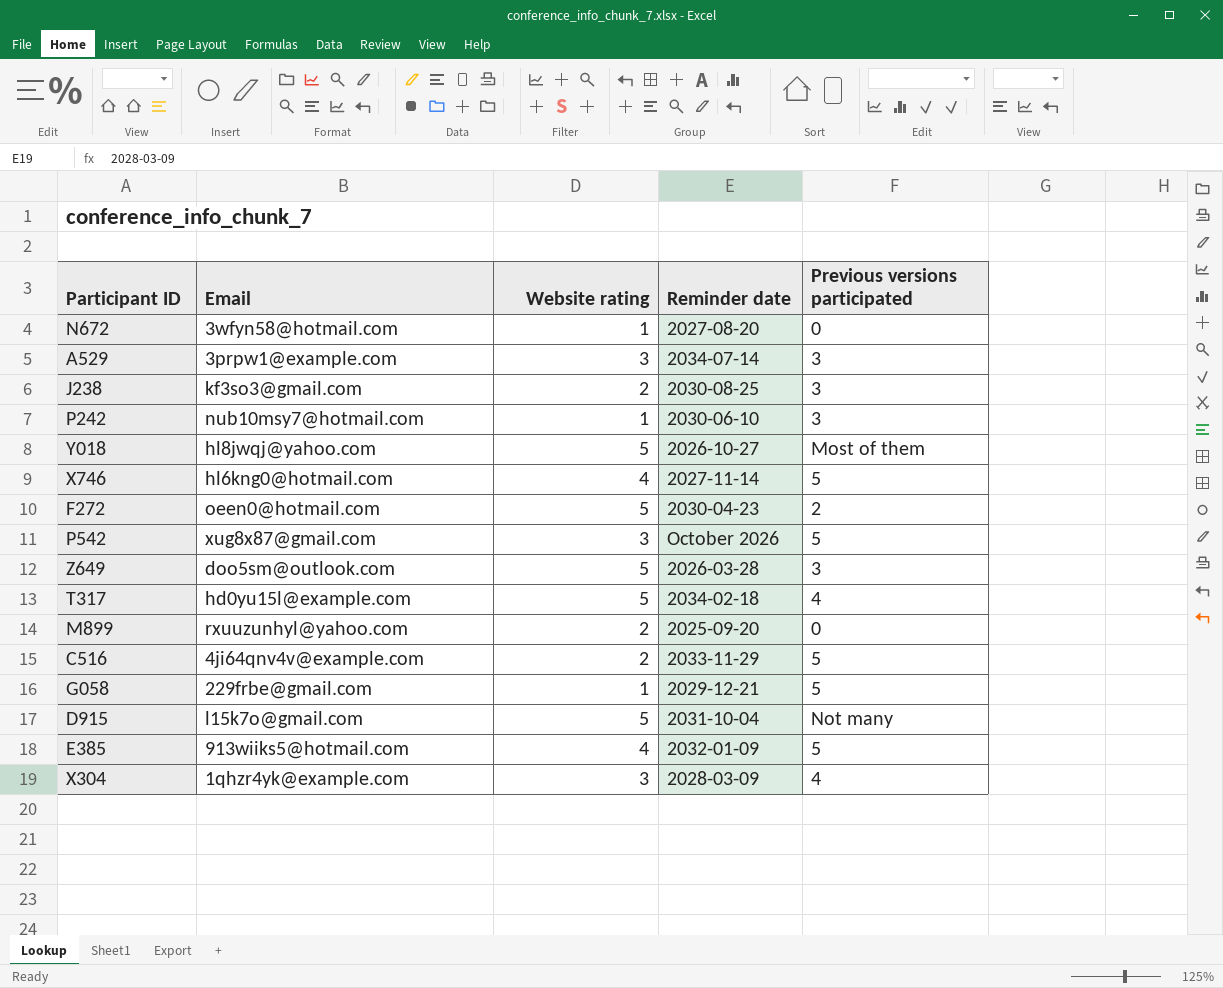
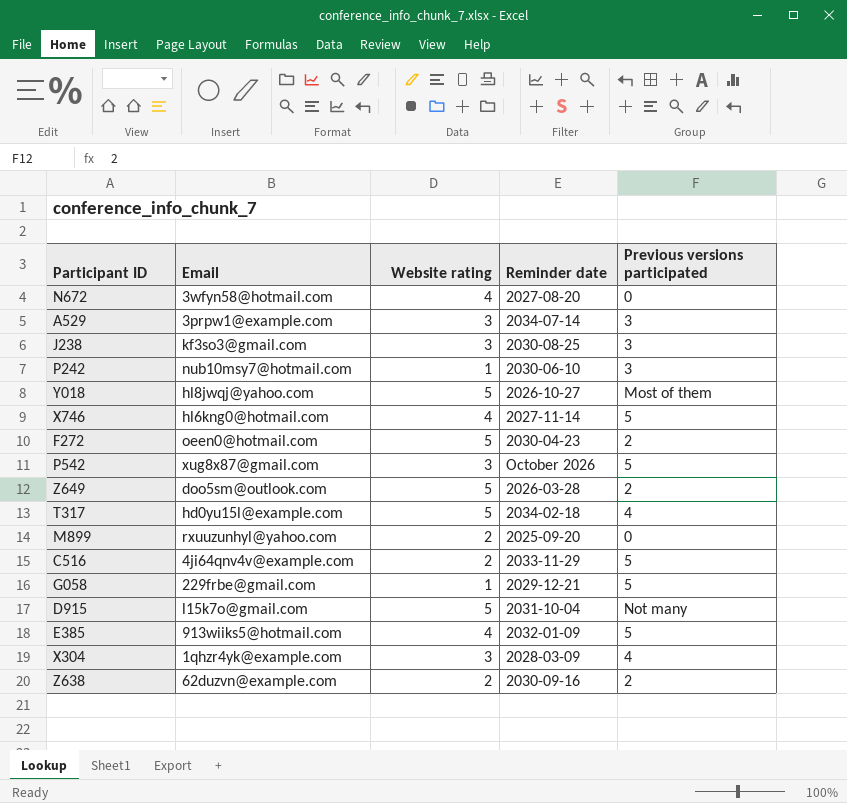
N672 | Website rating: 1 -> 4
J238 | Website rating: 2 -> 3
Z649 | Previous versions participated: 3 -> 2
row Z638: none -> 62duzvn@example.com | 2 | 2030-09-16 | 2

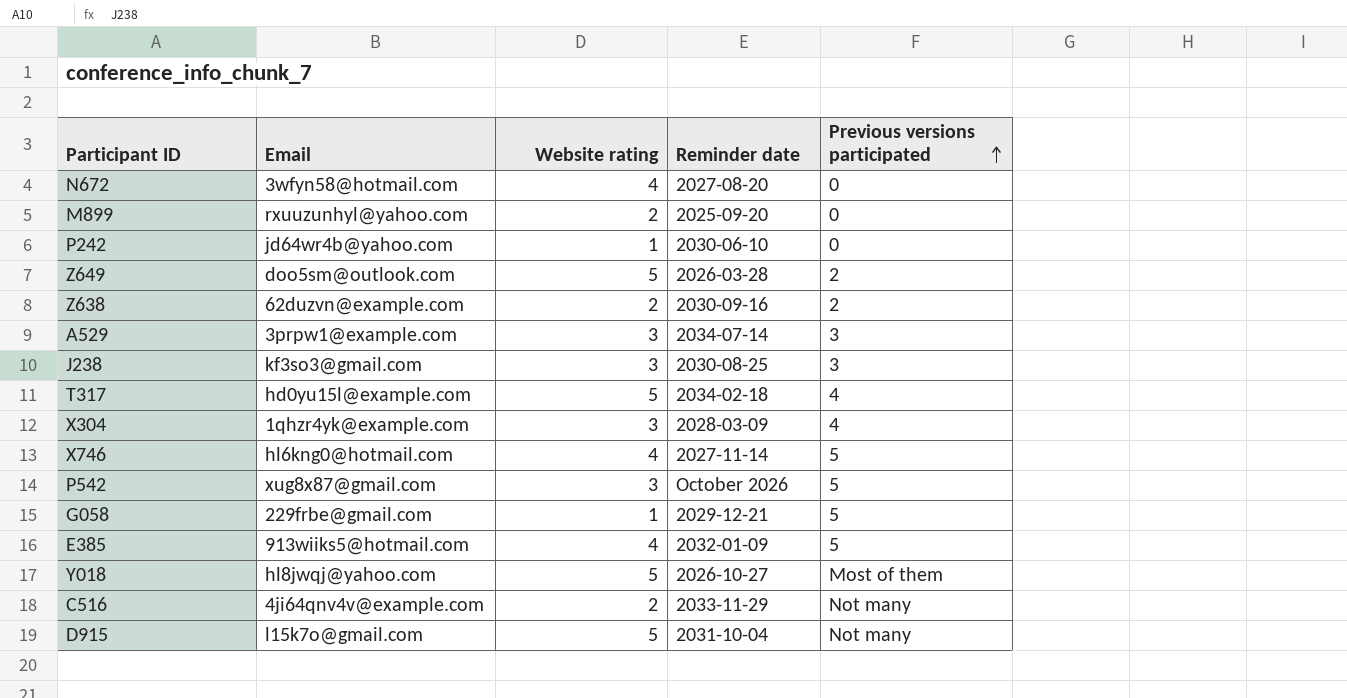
row order: none -> Previous versions participated ascending
row F272: oeen0@hotmail.com | 5 | 2030-04-23 | 2 -> none
P242 | Email: nub10msy7@hotmail.com -> jd64wr4b@yahoo.com
P242 | Previous versions participated: 3 -> 0
C516 | Previous versions participated: 5 -> Not many

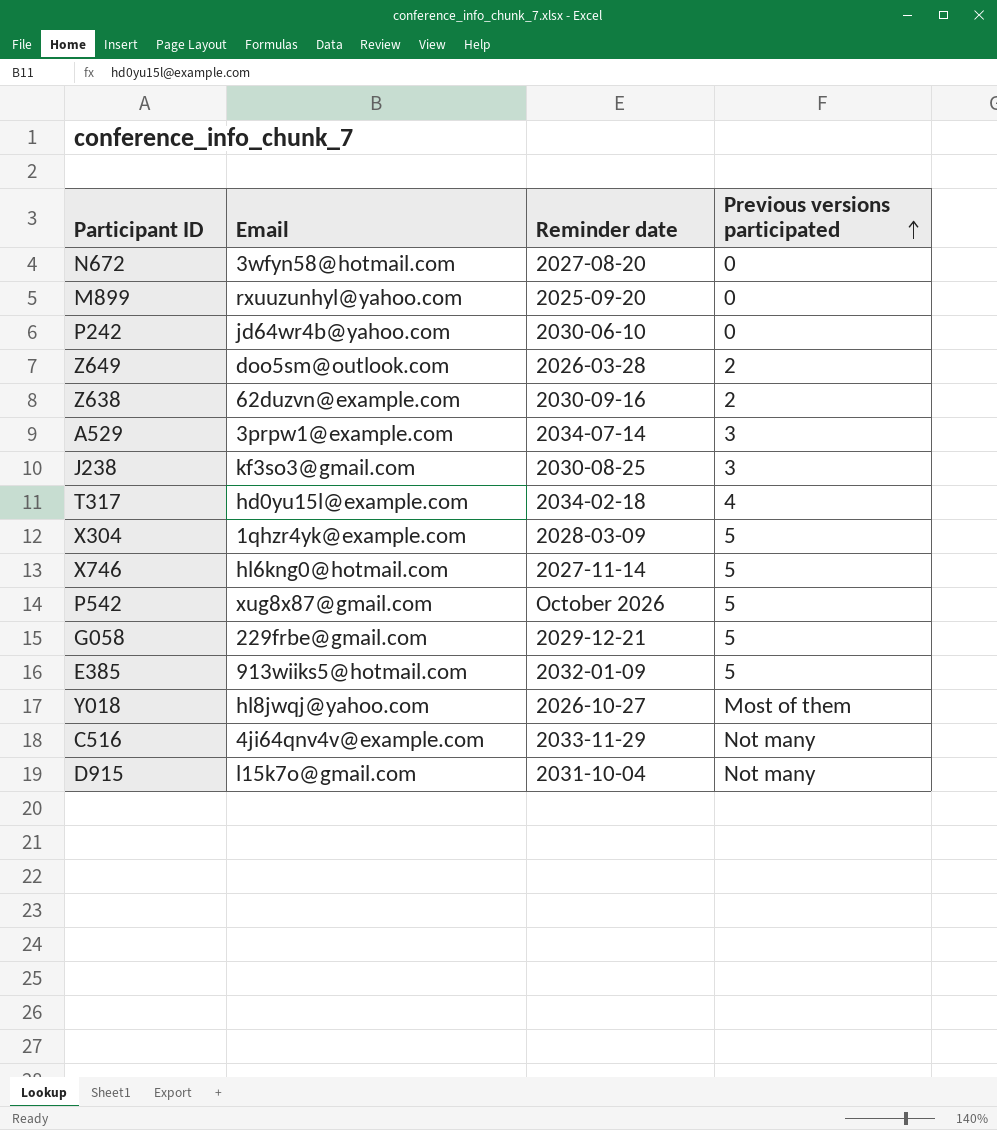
column Website rating | position: 3 -> none
X304 | Previous versions participated: 4 -> 5

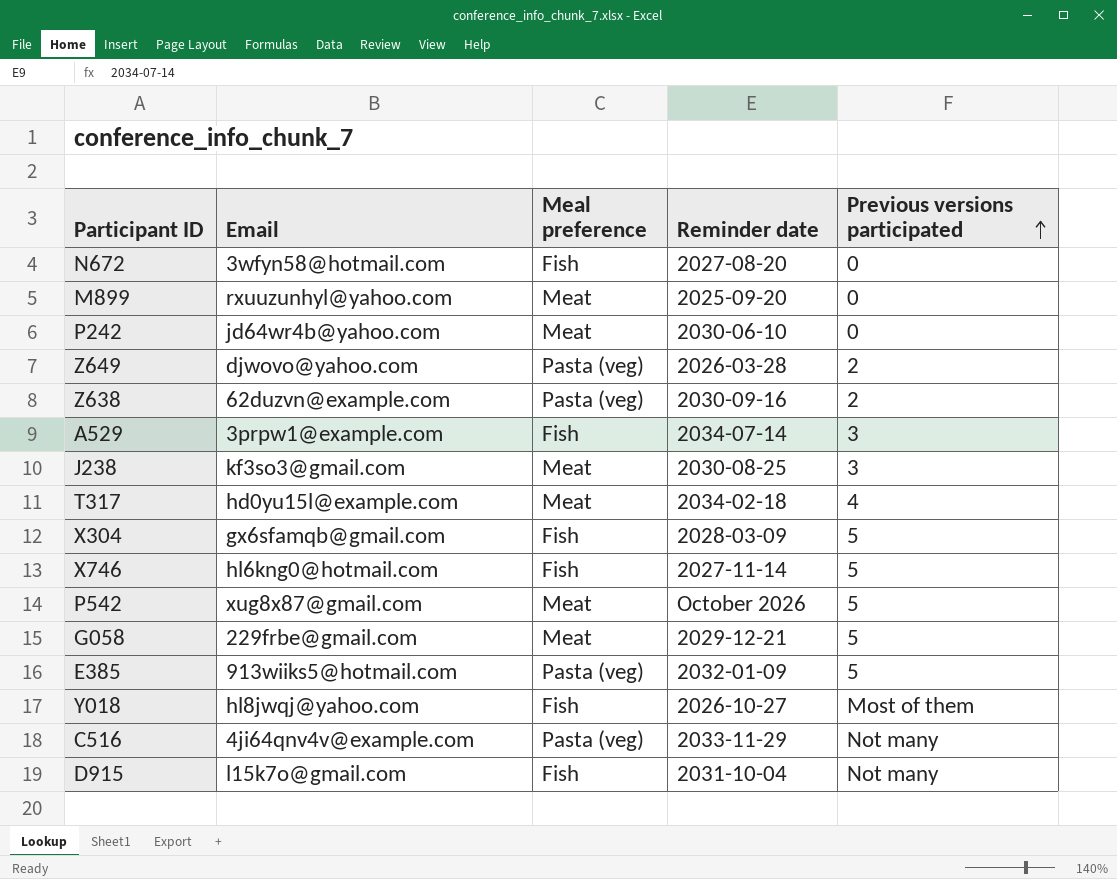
column Meal preference | position: none -> 3
Z649 | Email: doo5sm@outlook.com -> djwovo@yahoo.com
X304 | Email: 1qhzr4yk@example.com -> gx6sfamqb@gmail.com

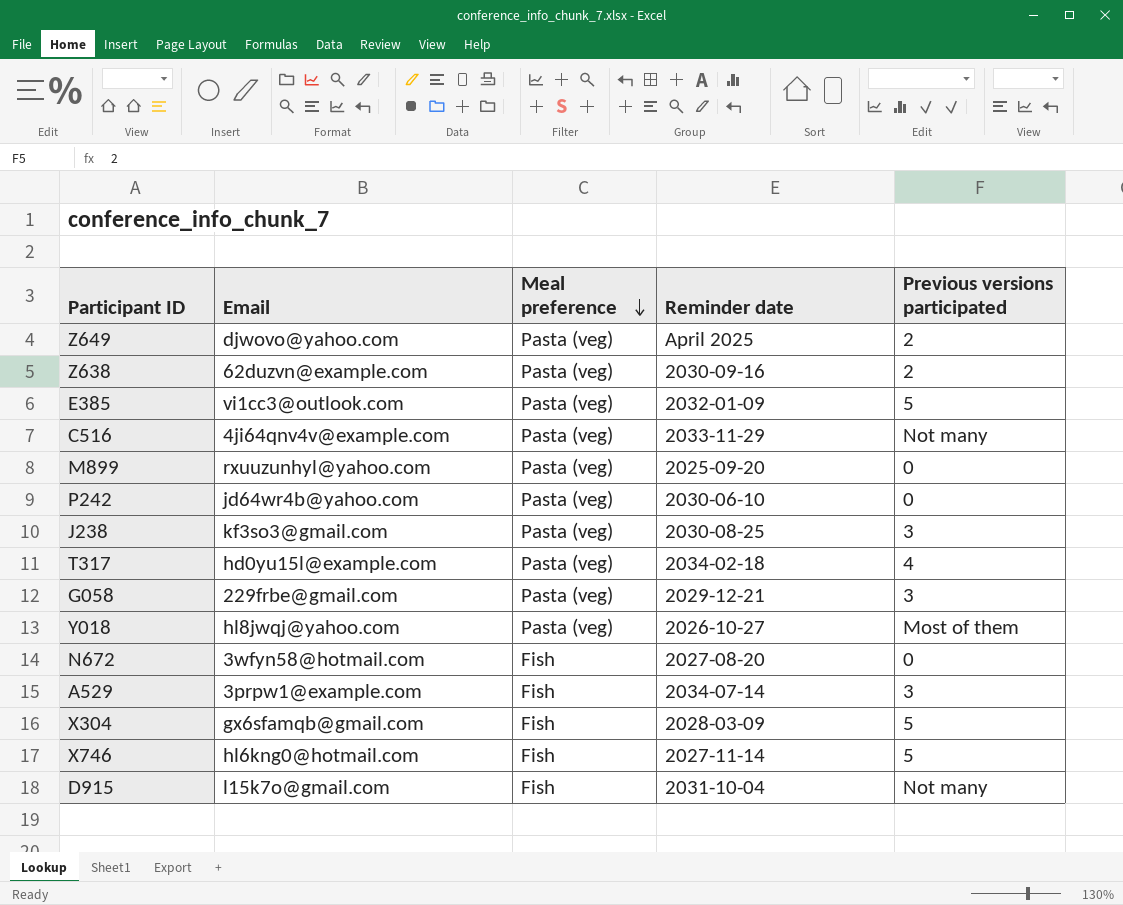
row order: Previous versions participated ascending -> Meal preference descending
row P542: xug8x87@gmail.com | Meat | October 2026 | 5 -> none
Z649 | Reminder date: 2026-03-28 -> April 2025
E385 | Email: 913wiiks5@hotmail.com -> vi1cc3@outlook.com
M899 | Meal preference: Meat -> Pasta (veg)
P242 | Meal preference: Meat -> Pasta (veg)
J238 | Meal preference: Meat -> Pasta (veg)
T317 | Meal preference: Meat -> Pasta (veg)
G058 | Meal preference: Meat -> Pasta (veg)
G058 | Previous versions participated: 5 -> 3
Y018 | Meal preference: Fish -> Pasta (veg)

